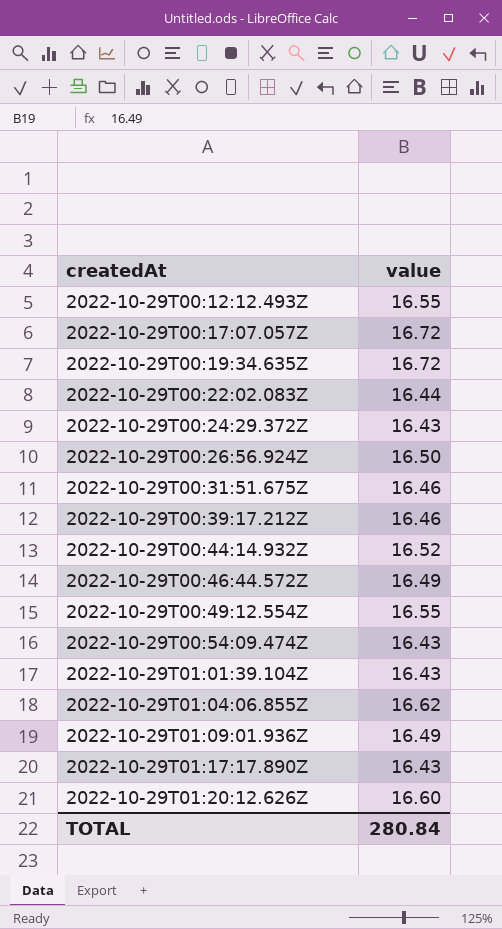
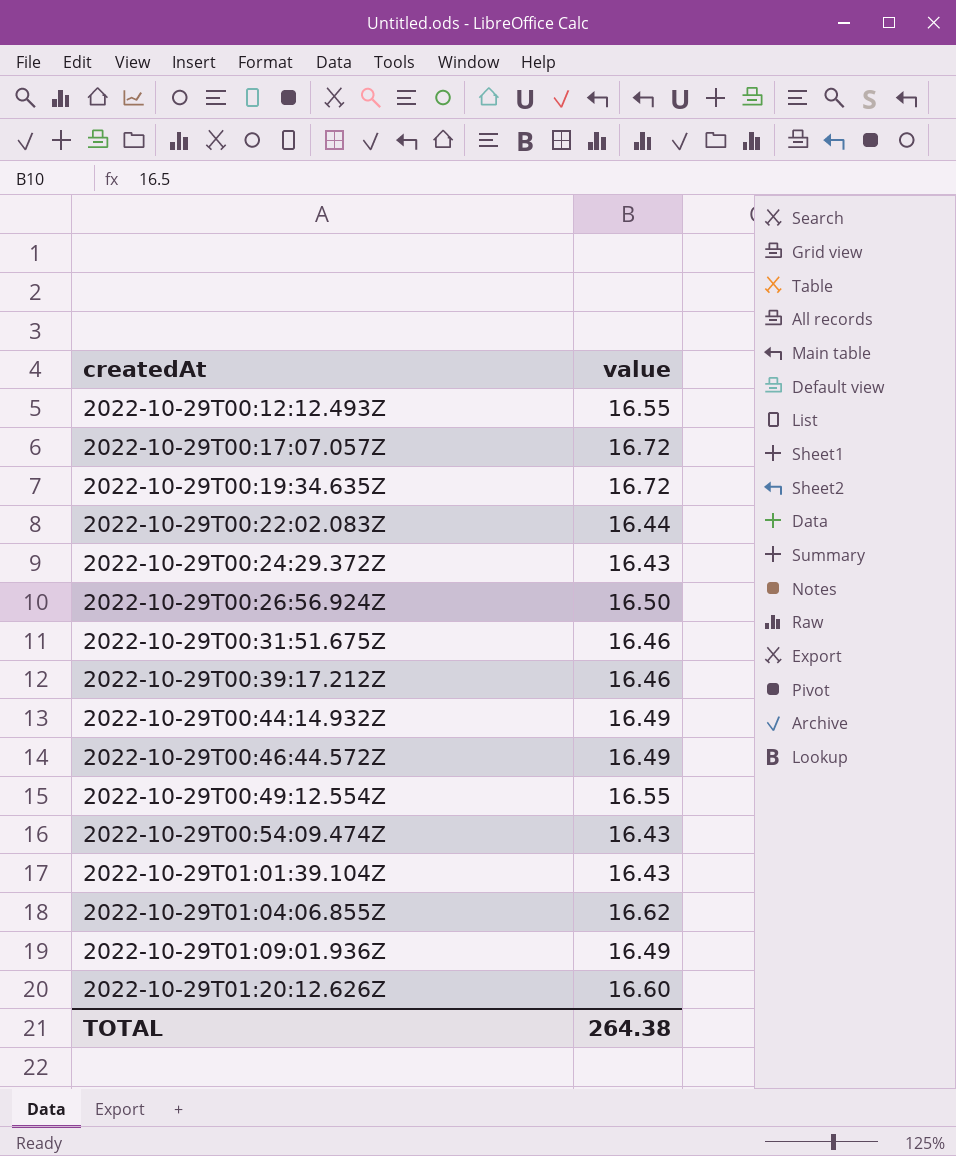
row 2022-10-29T01:17:17.890Z: 16.43 -> none
2022-10-29T00:44:14.932Z | value: 16.52 -> 16.49
TOTAL | value: 280.84 -> 264.38

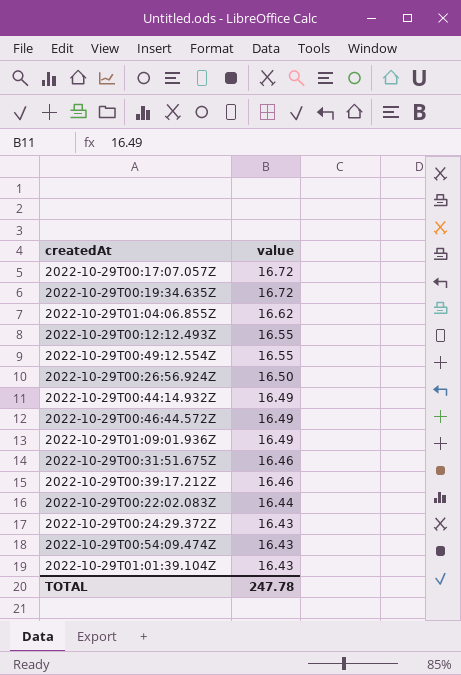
row order: createdAt ascending -> value descending
row 2022-10-29T01:20:12.626Z: 16.60 -> none
TOTAL | value: 264.38 -> 247.78

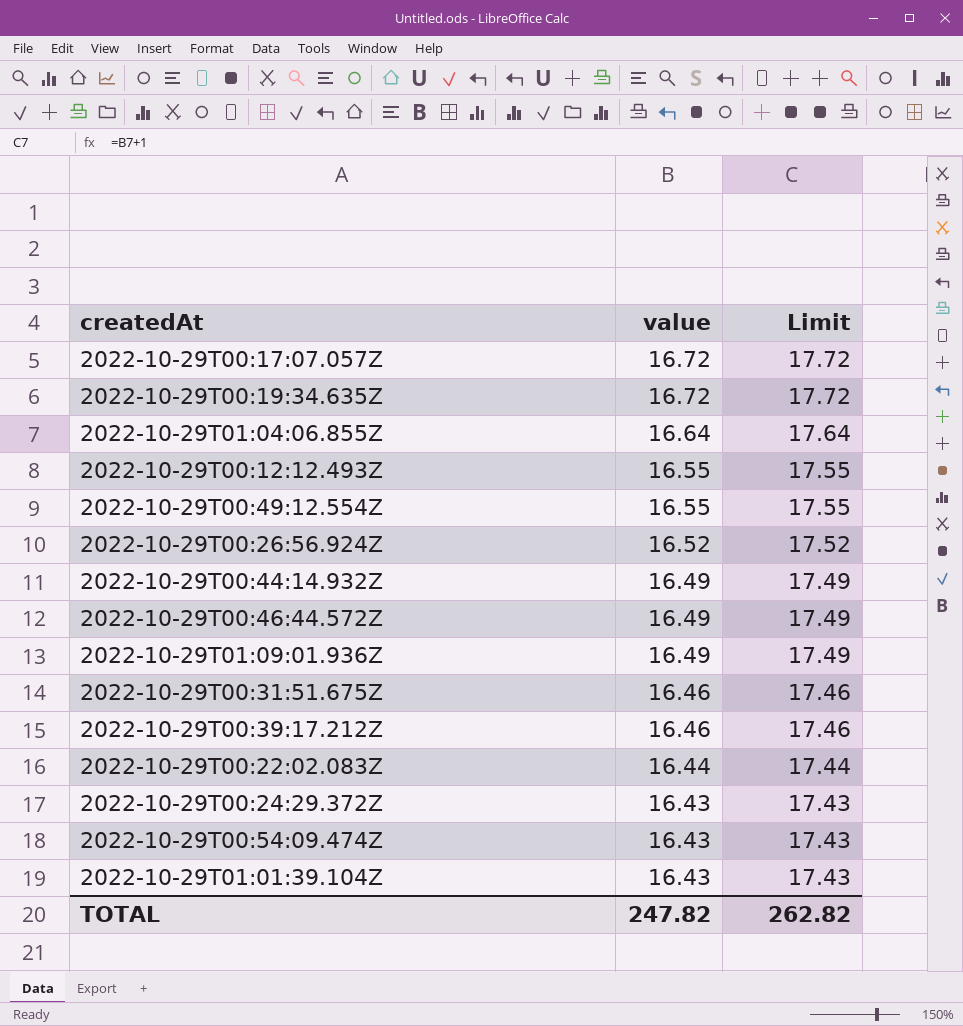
column Limit | formula: none -> [value] + 1
2022-10-29T01:04:06.855Z | value: 16.62 -> 16.64
2022-10-29T00:26:56.924Z | value: 16.50 -> 16.52
TOTAL | value: 247.78 -> 247.82

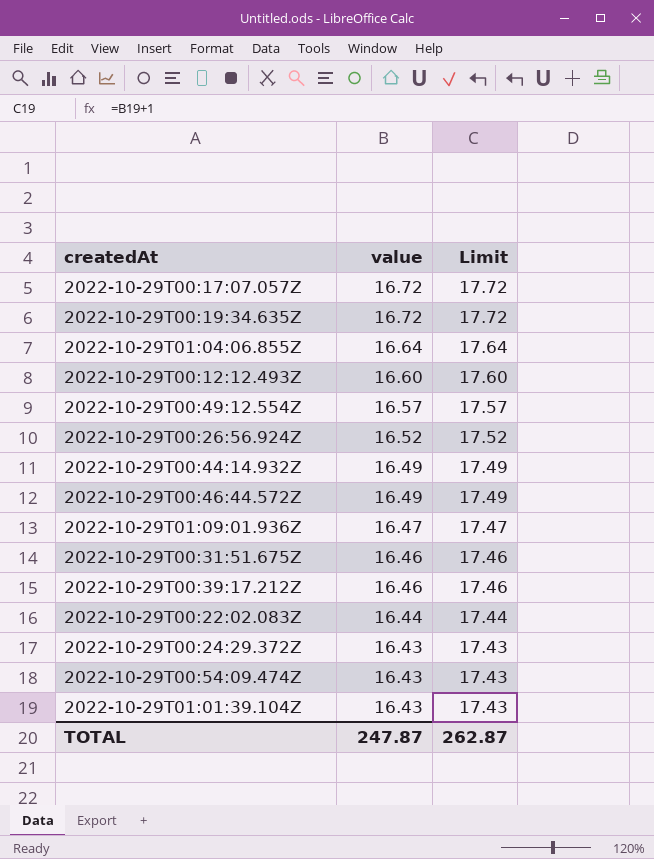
2022-10-29T00:12:12.493Z | value: 16.55 -> 16.60
2022-10-29T00:12:12.493Z | Limit: 17.55 -> 17.60
2022-10-29T00:49:12.554Z | value: 16.55 -> 16.57
2022-10-29T00:49:12.554Z | Limit: 17.55 -> 17.57
2022-10-29T01:09:01.936Z | value: 16.49 -> 16.47
2022-10-29T01:09:01.936Z | Limit: 17.49 -> 17.47
TOTAL | value: 247.82 -> 247.87
TOTAL | Limit: 262.82 -> 262.87

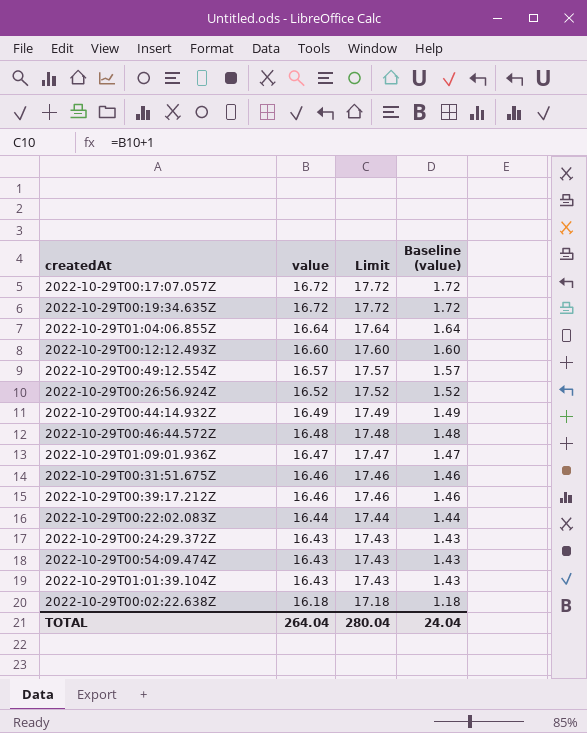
column Baseline (value) | formula: none -> [value] - 15
2022-10-29T00:46:44.572Z | value: 16.49 -> 16.48
2022-10-29T00:46:44.572Z | Limit: 17.49 -> 17.48
row 2022-10-29T00:02:22.638Z: none -> 16.18 | 17.18 | 1.18
TOTAL | value: 247.87 -> 264.04
TOTAL | Limit: 262.87 -> 280.04

